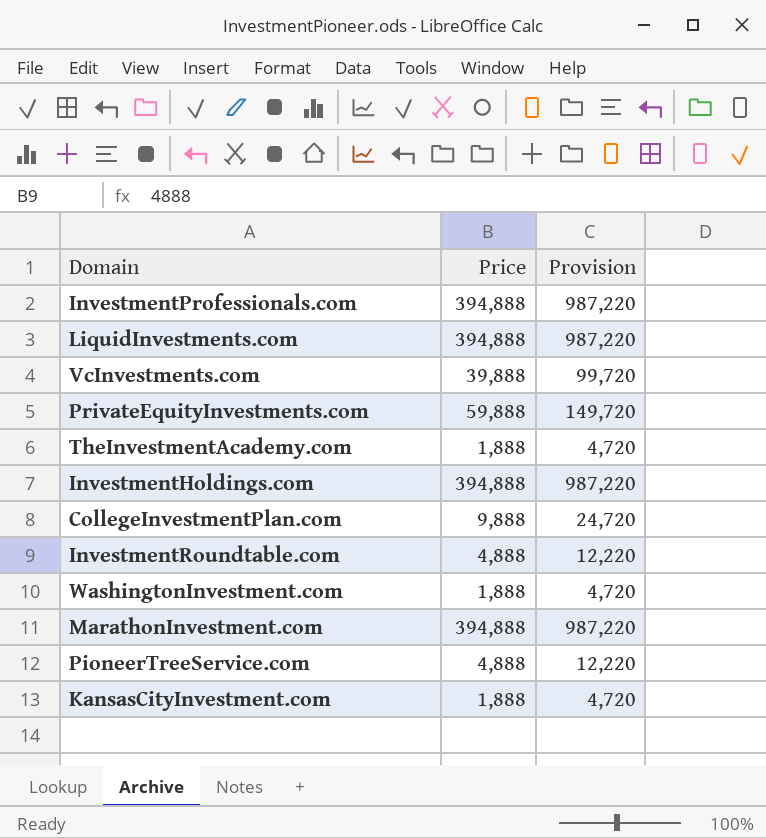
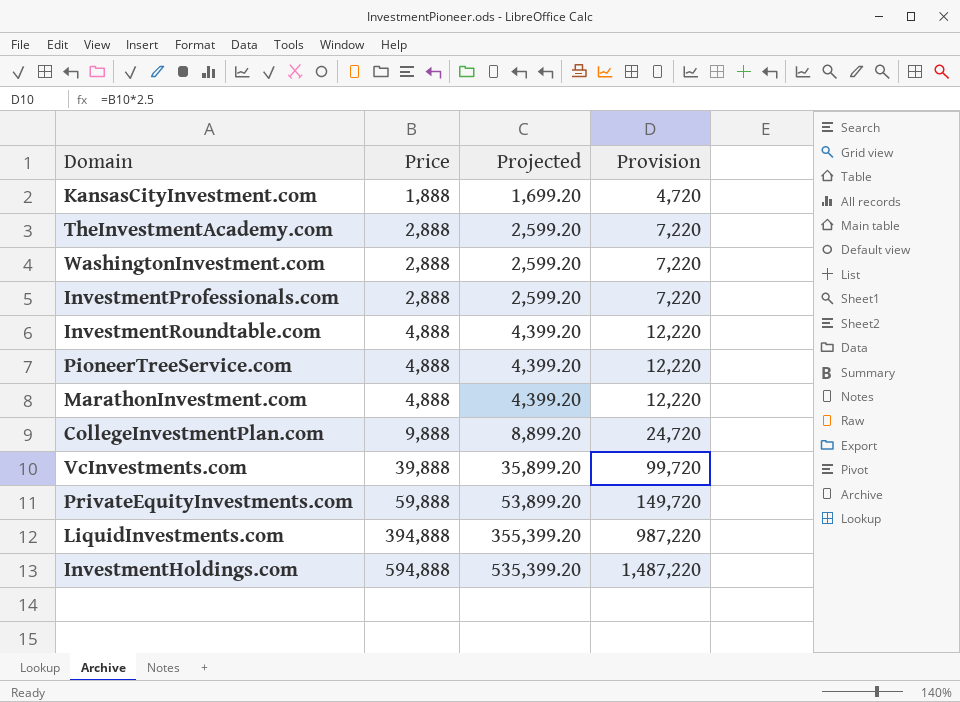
row order: none -> Price ascending
column Projected | formula: none -> [Price] * 0.9
TheInvestmentAcademy.com | Price: 1,888 -> 2,888
TheInvestmentAcademy.com | Provision: 4,720 -> 7,220
WashingtonInvestment.com | Price: 1,888 -> 2,888
WashingtonInvestment.com | Provision: 4,720 -> 7,220
InvestmentProfessionals.com | Price: 394,888 -> 2,888
InvestmentProfessionals.com | Provision: 987,220 -> 7,220
MarathonInvestment.com | Price: 394,888 -> 4,888
MarathonInvestment.com | Provision: 987,220 -> 12,220
InvestmentHoldings.com | Price: 394,888 -> 594,888
InvestmentHoldings.com | Provision: 987,220 -> 1,487,220

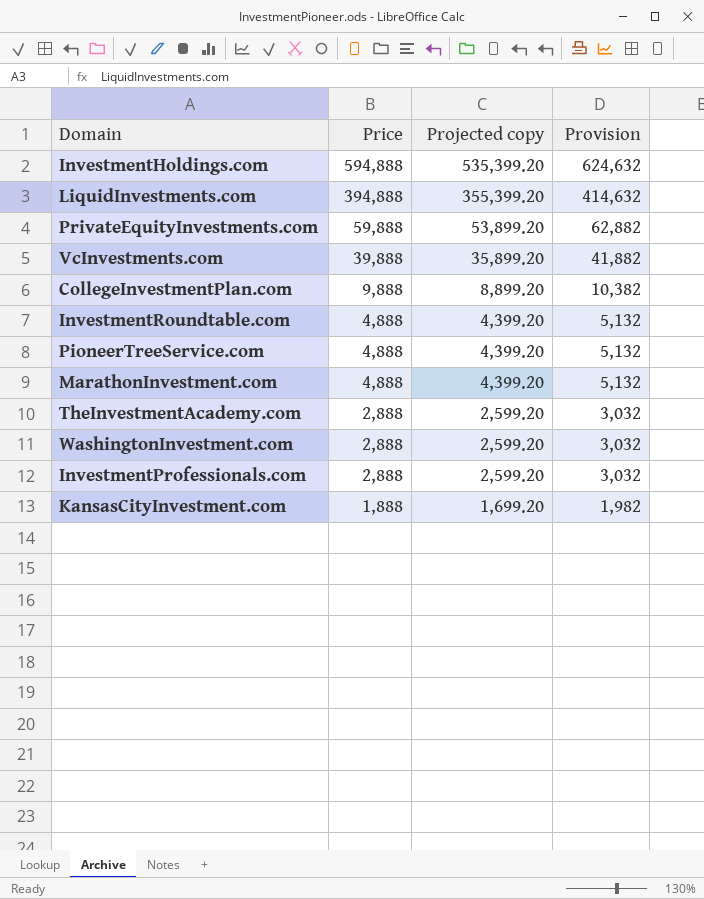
row order: Price ascending -> Price descending
column name: Projected -> Projected copy
column Provision | formula: [Price] * 2.5 -> [Price] * 1.05

